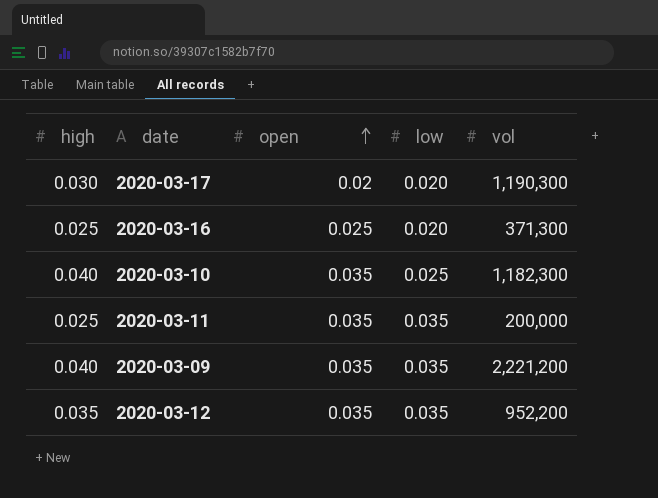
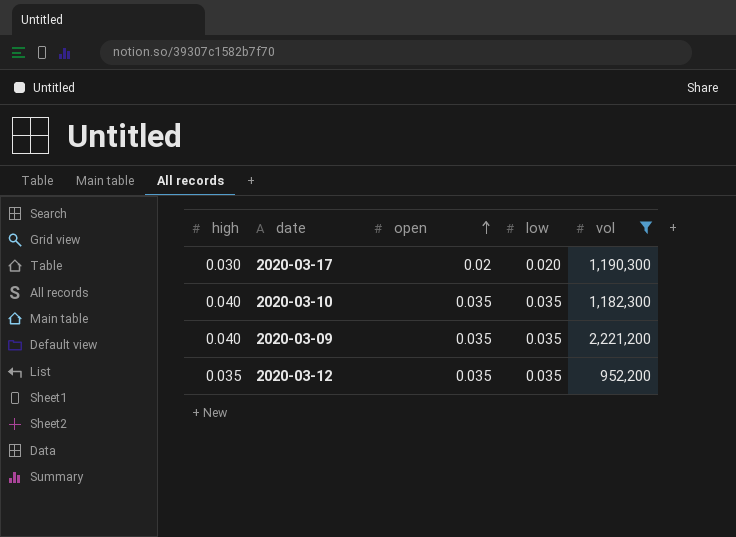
filter: none -> vol >= 952,200
2020-03-10 | low: 0.025 -> 0.035

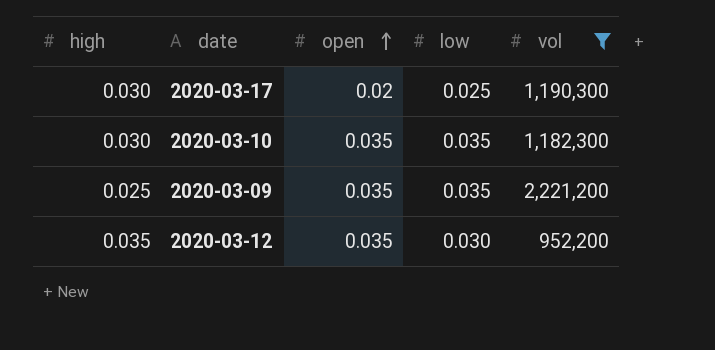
2020-03-17 | low: 0.020 -> 0.025
2020-03-10 | high: 0.040 -> 0.030
2020-03-09 | high: 0.040 -> 0.025
2020-03-12 | low: 0.035 -> 0.030

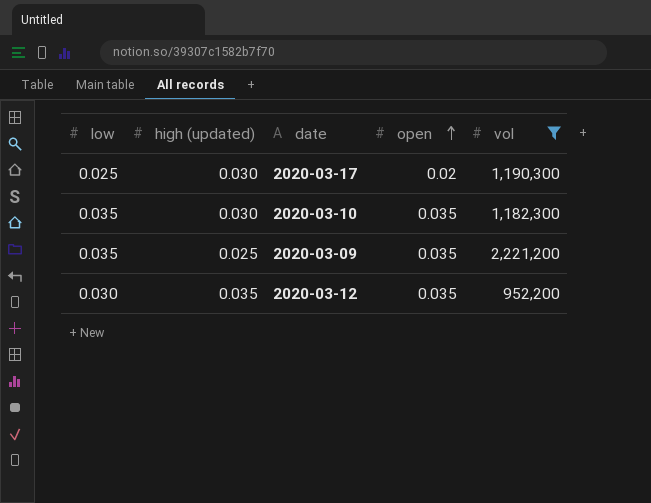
column low | position: 4 -> 1
column name: high -> high (updated)

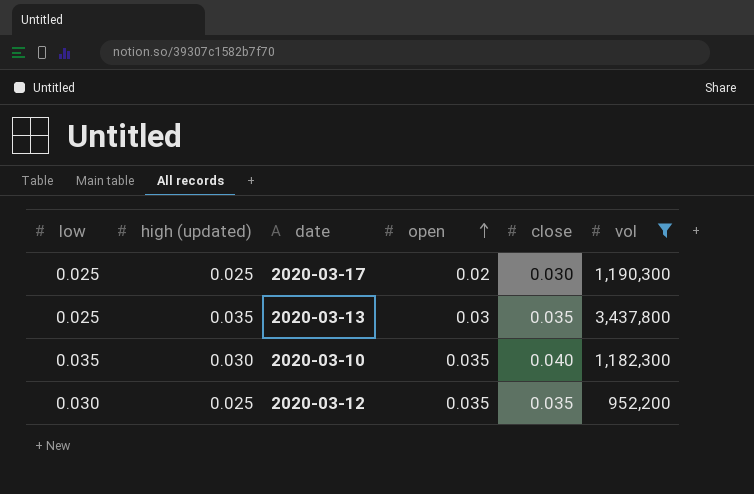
column close | position: none -> 5
row 2020-03-09: 0.035 | 0.025 | 0.035 | 2,221,200 -> none
2020-03-17 | high (updated): 0.030 -> 0.025
row 2020-03-13: none -> 0.025 | 0.035 | 0.03 | 0.035 | 3,437,800
2020-03-12 | high (updated): 0.035 -> 0.025

